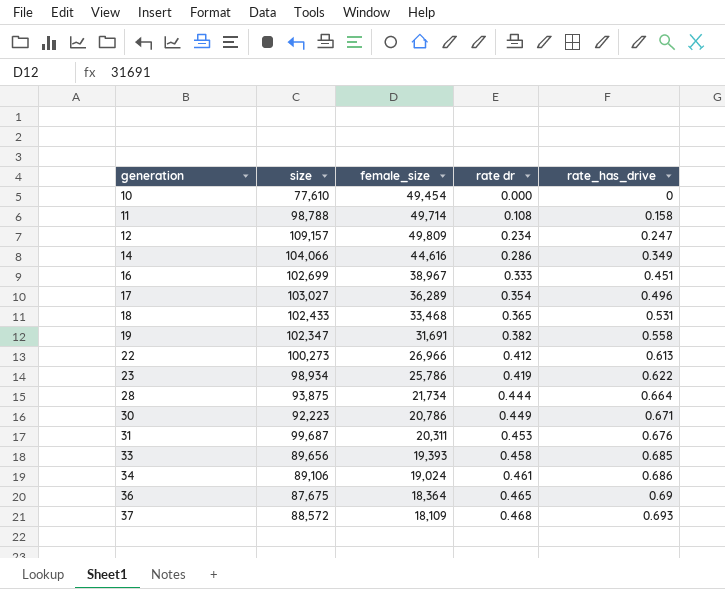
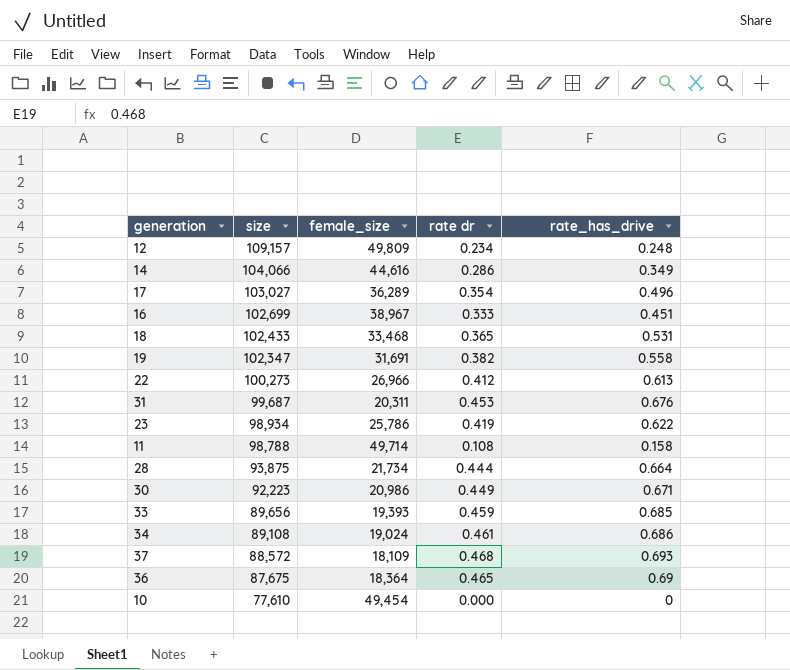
row order: generation ascending -> size descending
12 | rate_has_drive: 0.247 -> 0.248
30 | female_size: 20,786 -> 20,986
33 | rate dr: 0.458 -> 0.459
34 | size: 89,106 -> 89,108

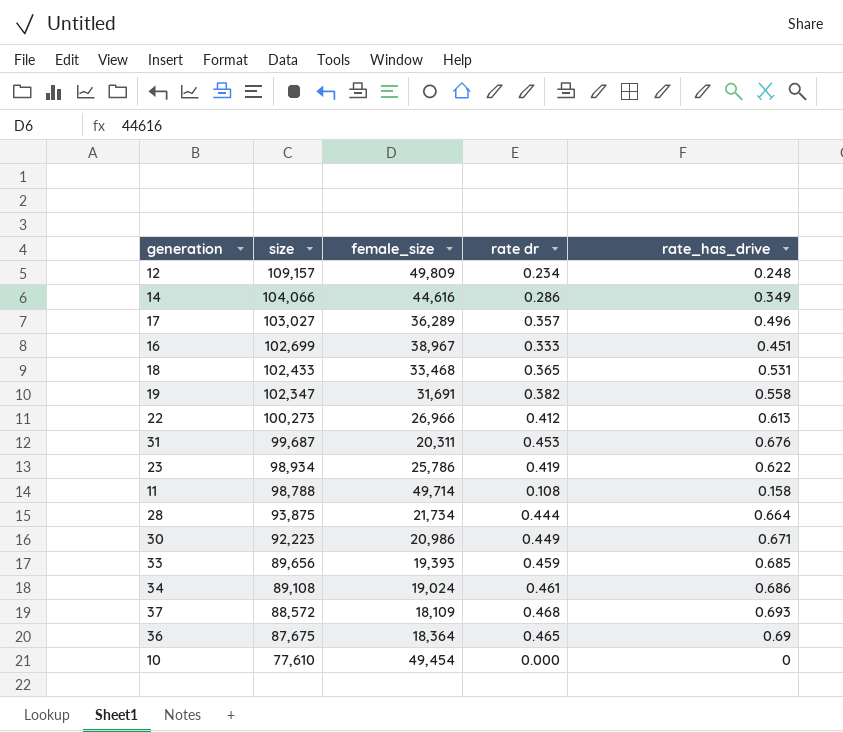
17 | rate dr: 0.354 -> 0.357

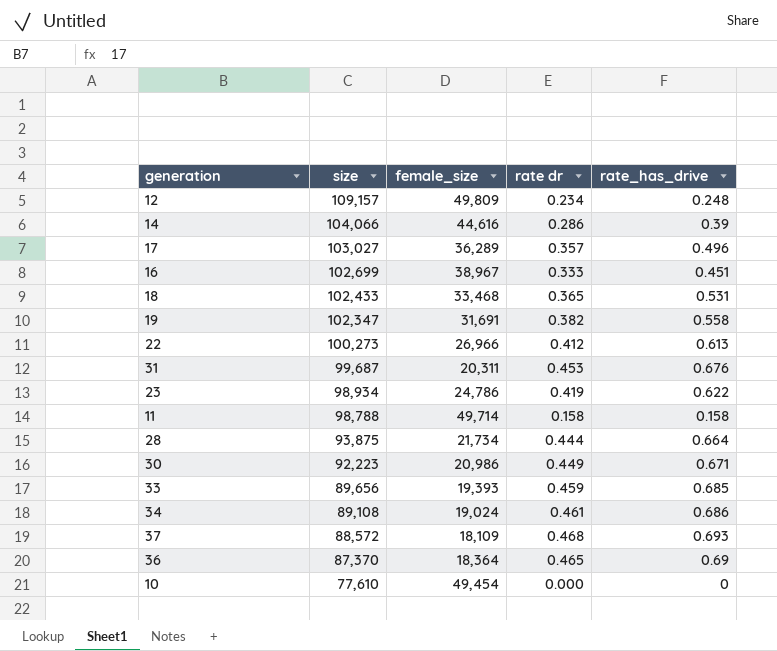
14 | rate_has_drive: 0.349 -> 0.39
23 | female_size: 25,786 -> 24,786
11 | rate dr: 0.108 -> 0.158
36 | size: 87,675 -> 87,370

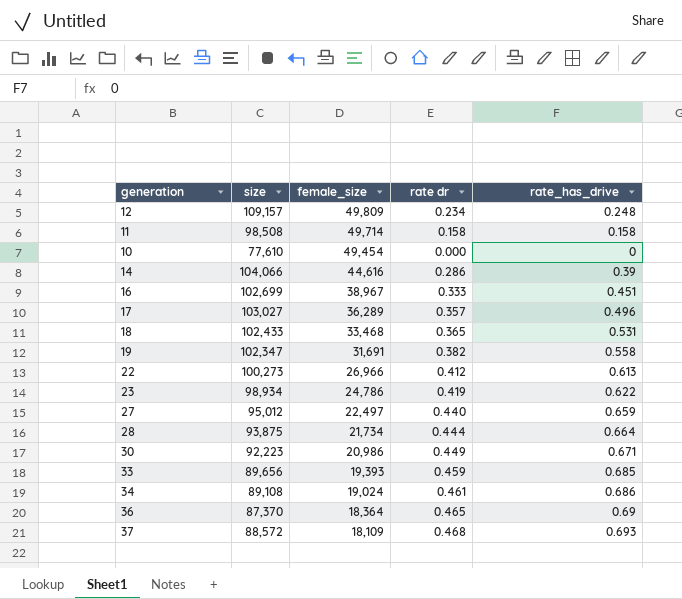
row order: size descending -> female_size descending
row 31: 99,687 | 20,311 | 0.453 | 0.676 -> none
11 | size: 98,788 -> 98,508
row 27: none -> 95,012 | 22,497 | 0.440 | 0.659

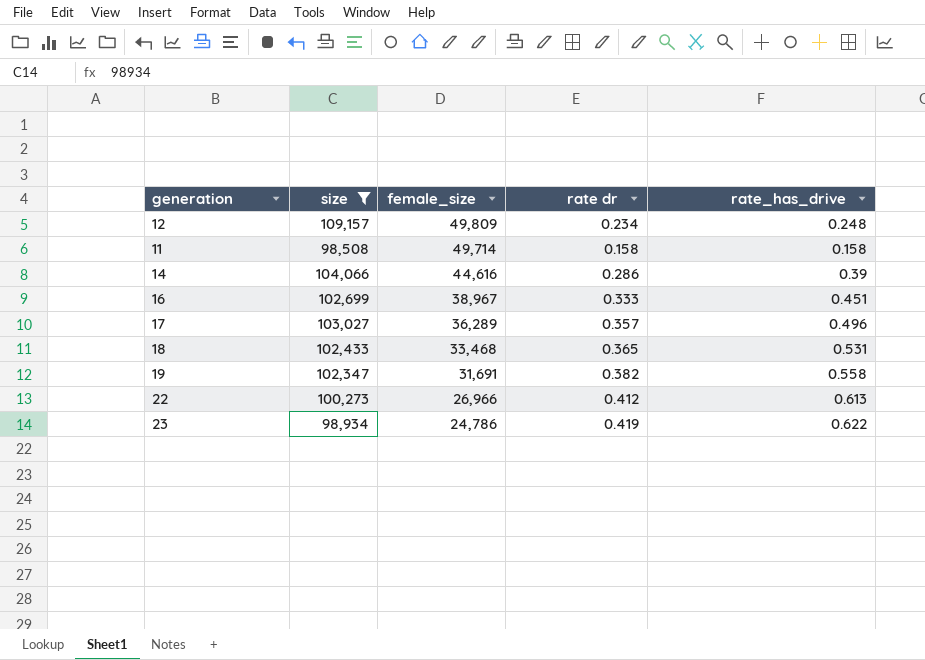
filter: none -> size >= 98,508

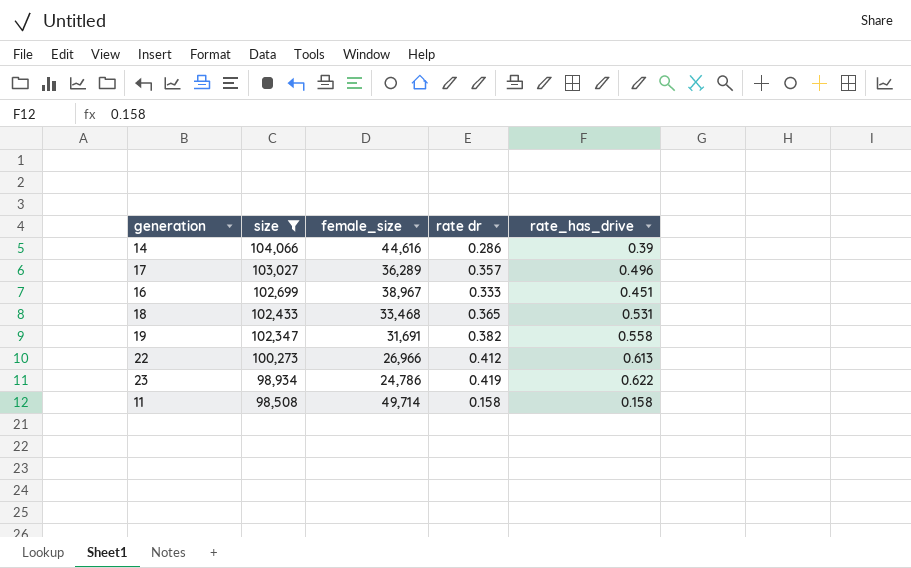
row order: female_size descending -> size descending
row 12: 109,157 | 49,809 | 0.234 | 0.248 -> none

